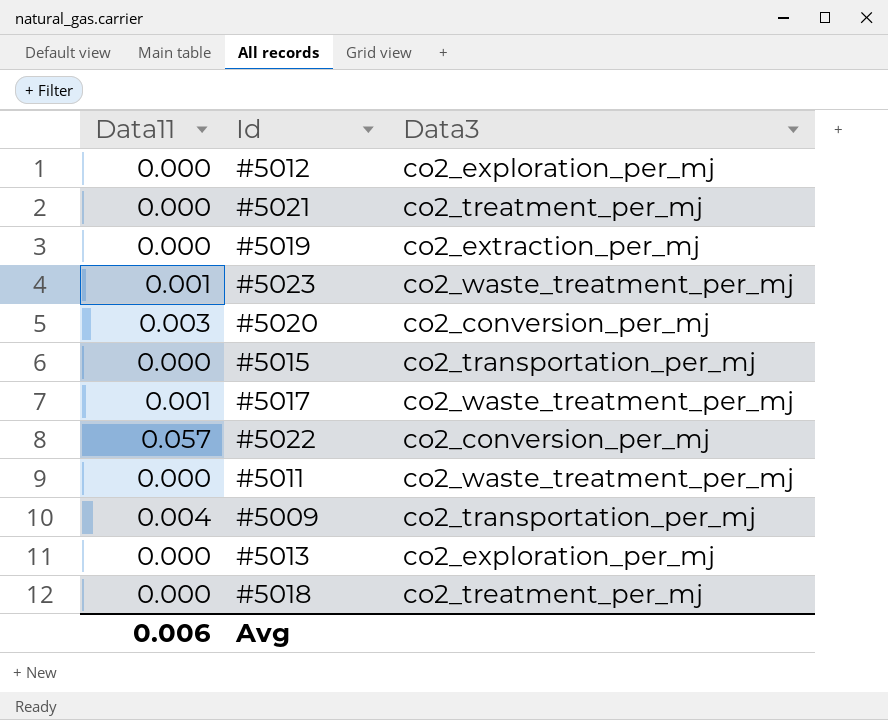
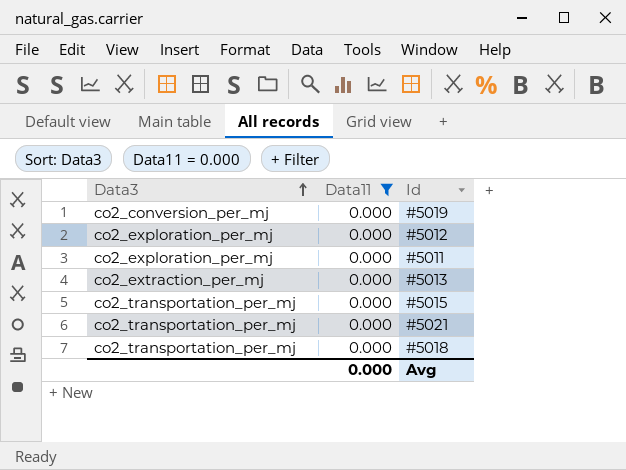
filter: none -> Data11 = 0.000
row order: none -> Data3 ascending
column Data3 | position: 3 -> 1
#5019 | Data3: co2_extraction_per_mj -> co2_conversion_per_mj
#5011 | Data3: co2_waste_treatment_per_mj -> co2_exploration_per_mj
#5013 | Data3: co2_exploration_per_mj -> co2_extraction_per_mj
#5021 | Data3: co2_treatment_per_mj -> co2_transportation_per_mj
#5018 | Data3: co2_treatment_per_mj -> co2_transportation_per_mj
Avg | Data11: 0.006 -> 0.000

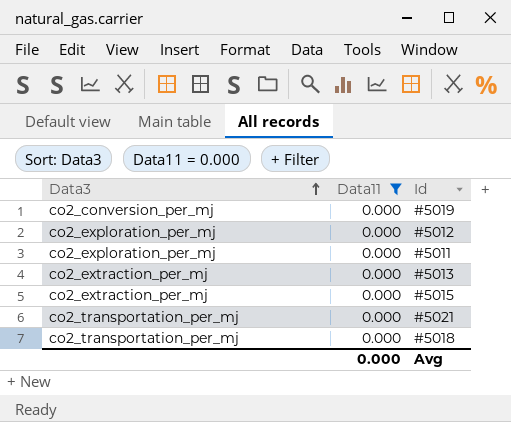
#5015 | Data3: co2_transportation_per_mj -> co2_extraction_per_mj

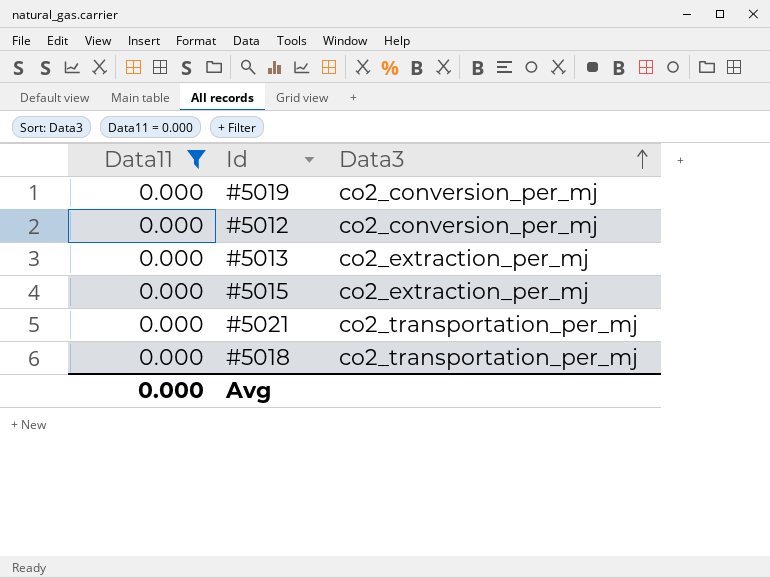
column Data3 | position: 1 -> 3
row #5011: co2_exploration_per_mj | 0.000 -> none
#5012 | Data3: co2_exploration_per_mj -> co2_conversion_per_mj

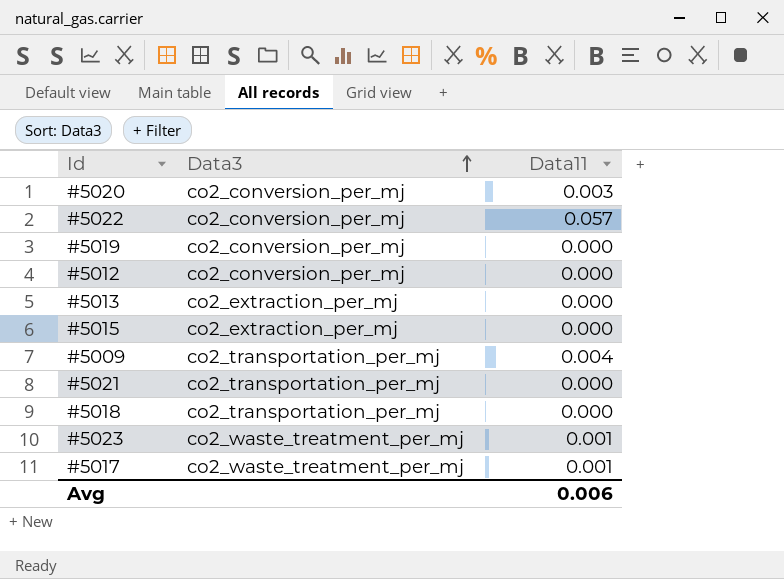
filter: Data11 = 0.000 -> none
column Data11 | position: 1 -> 3
Avg | Data11: 0.000 -> 0.006

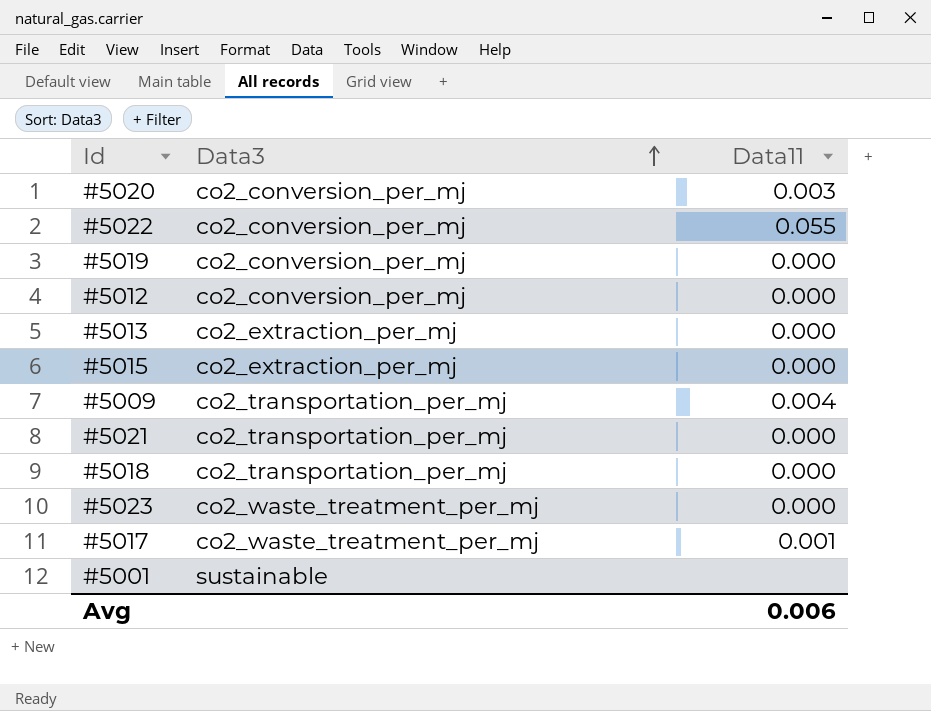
#5022 | Data11: 0.057 -> 0.055
#5023 | Data11: 0.001 -> 0.000
row #5001: none -> sustainable | none

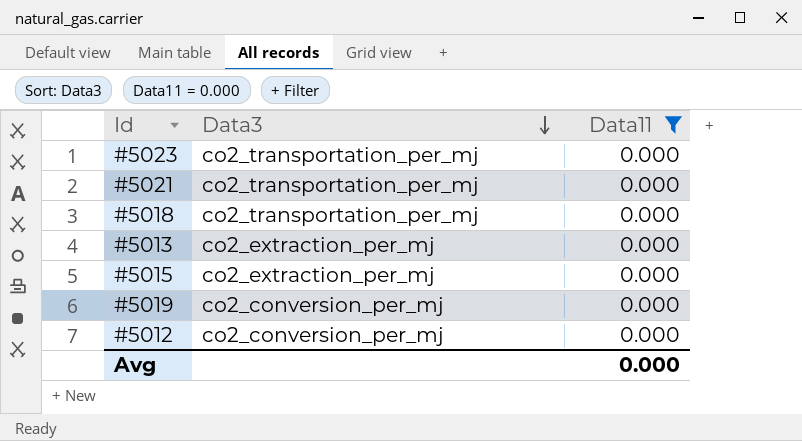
filter: none -> Data11 = 0.000
row order: Data3 ascending -> Data3 descending
#5023 | Data3: co2_waste_treatment_per_mj -> co2_transportation_per_mj
Avg | Data11: 0.006 -> 0.000

